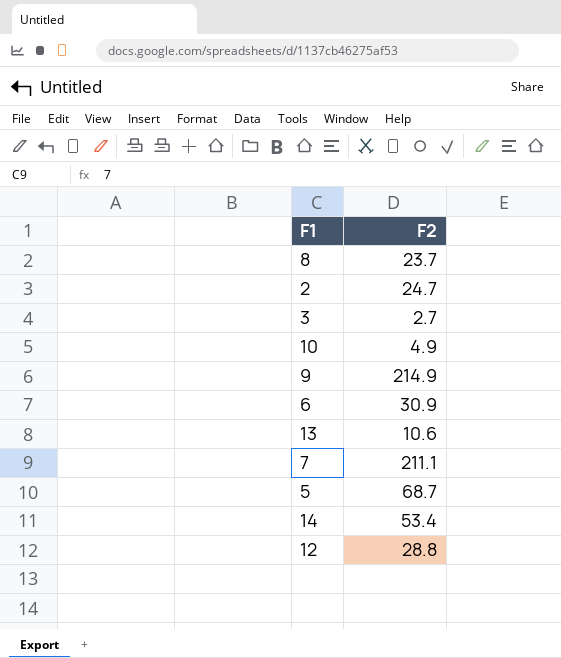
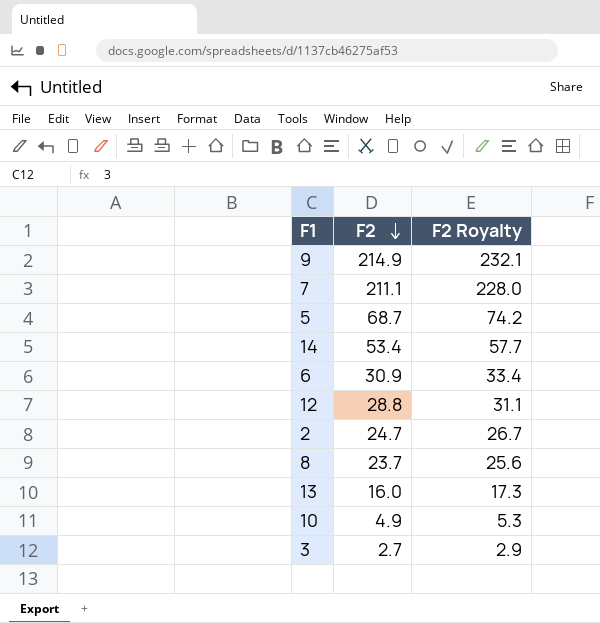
row order: none -> F2 descending
column F2 Royalty | formula: none -> [F2] * 1.08
13 | F2: 10.6 -> 16.0

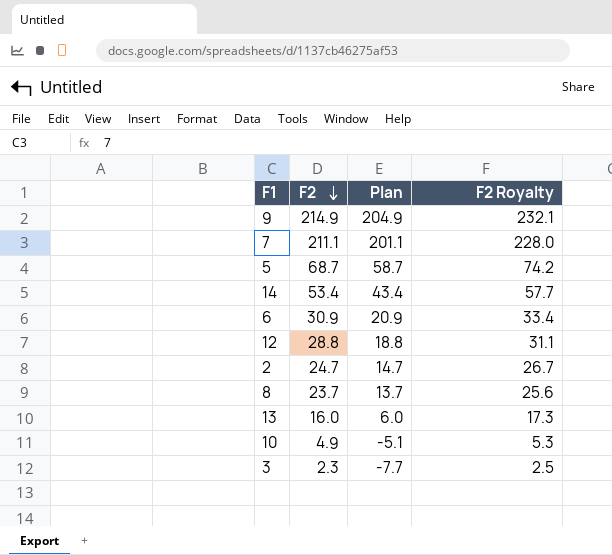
column Plan | formula: none -> [F2] - 10
3 | F2: 2.7 -> 2.3
3 | F2 Royalty: 2.9 -> 2.5

